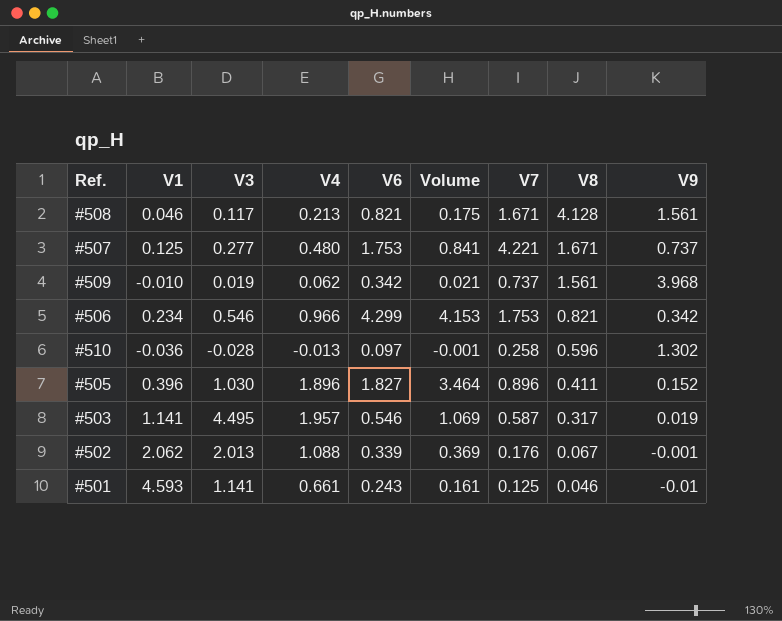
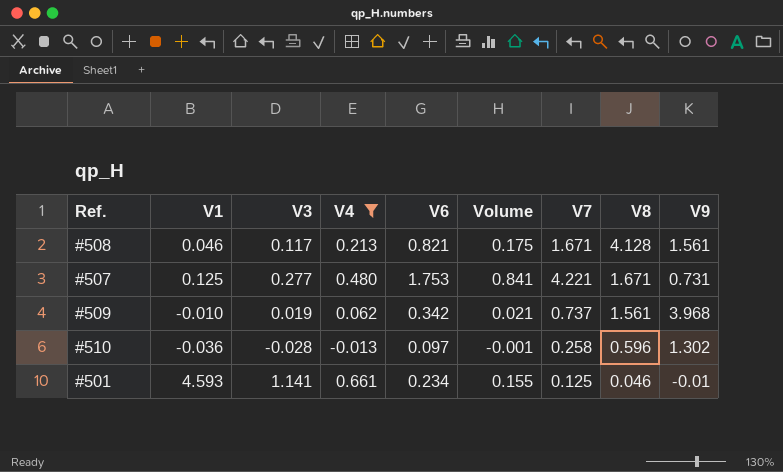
filter: none -> V4 <= 0.661
#507 | V9: 0.737 -> 0.731
#501 | V6: 0.243 -> 0.234
#501 | Volume: 0.161 -> 0.155

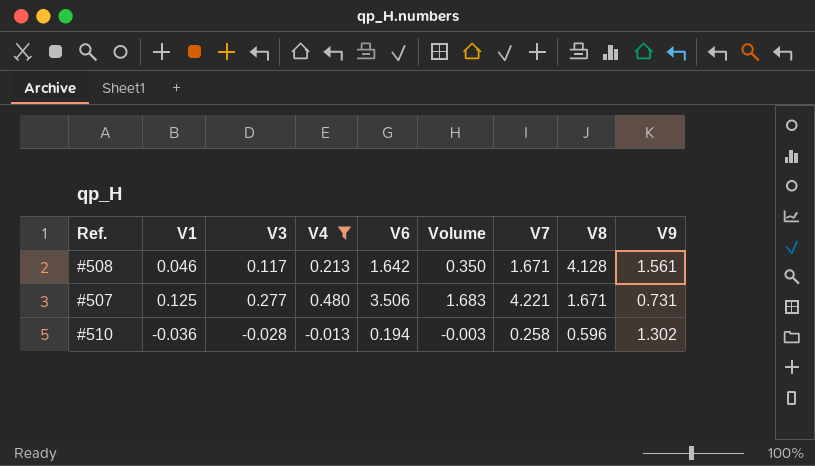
row #509: -0.010 | 0.019 | 0.062 | 0.342 | 0.021 | 0.737 | 1.561 | 3.968 -> none
row #501: 4.593 | 1.141 | 0.661 | 0.234 | 0.155 | 0.125 | 0.046 | -0.01 -> none
#508 | V6: 0.821 -> 1.642
#508 | Volume: 0.175 -> 0.350
#507 | V6: 1.753 -> 3.506
#507 | Volume: 0.841 -> 1.683
#510 | V6: 0.097 -> 0.194
#510 | Volume: -0.001 -> -0.003

